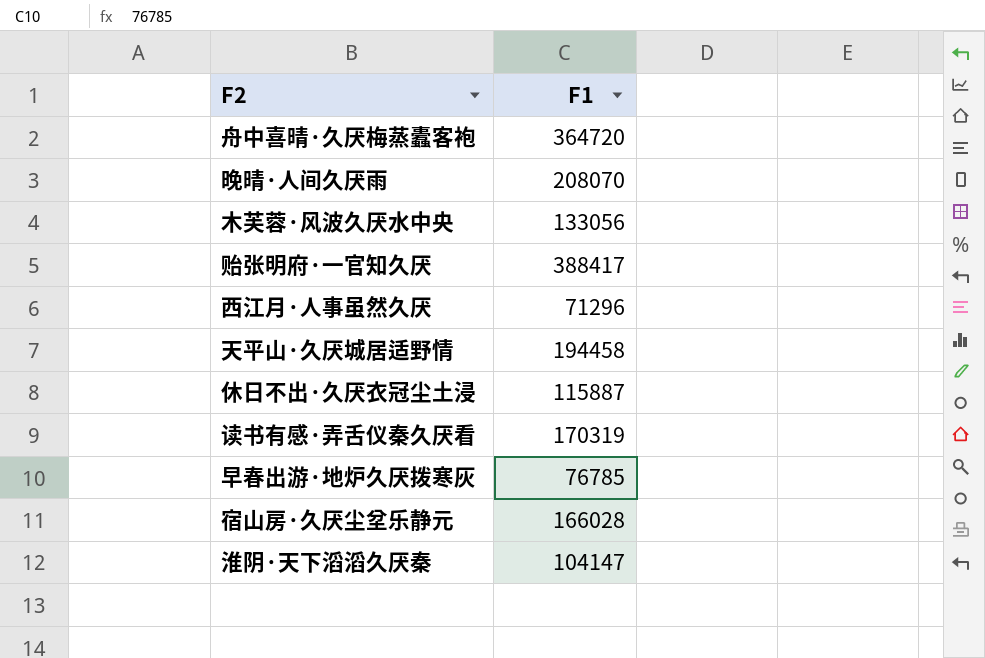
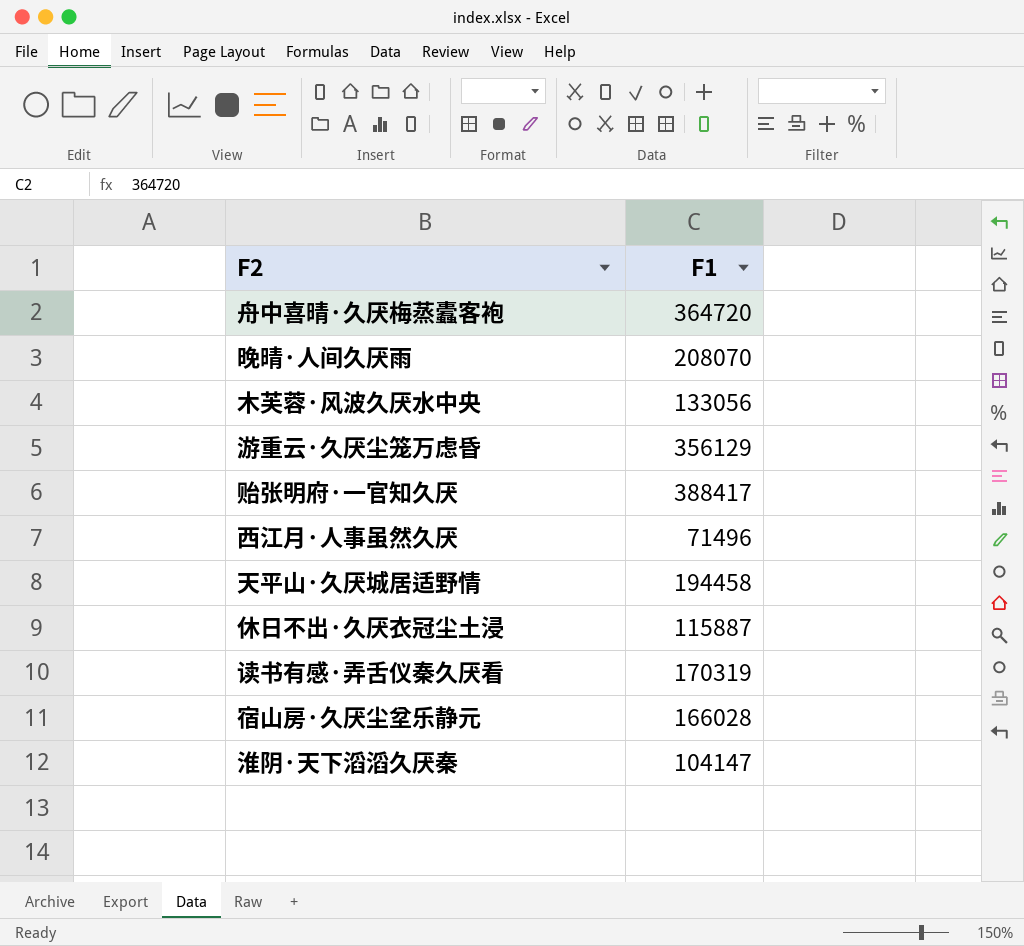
row 早春出游·地炉久厌拨寒灰: 76785 -> none
row 游重云·久厌尘笼万虑昏: none -> 356129
西江月·人事虽然久厌 | F1: 71296 -> 71496

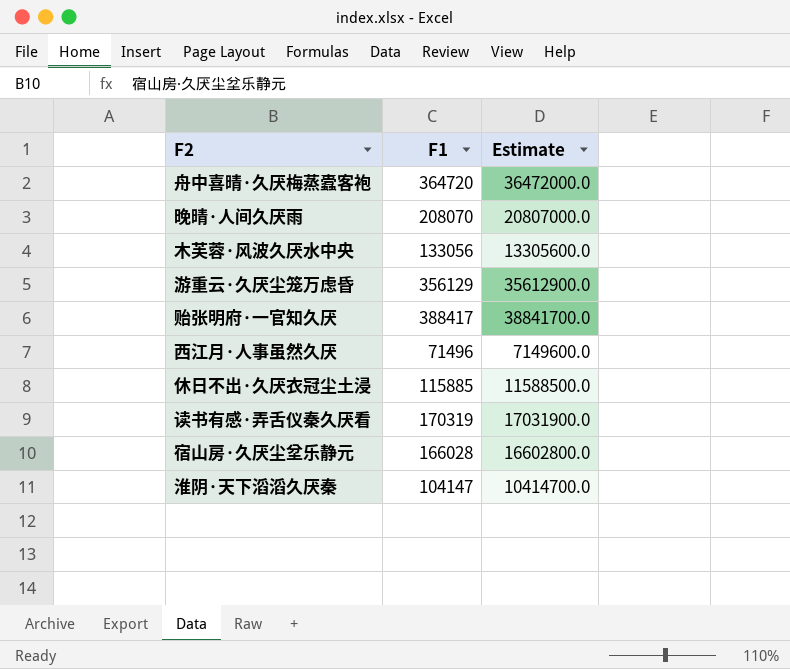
column Estimate | formula: none -> [F1] * 100
row 天平山·久厌城居适野情: 194458 -> none
休日不出·久厌衣冠尘土浸 | F1: 115887 -> 115885

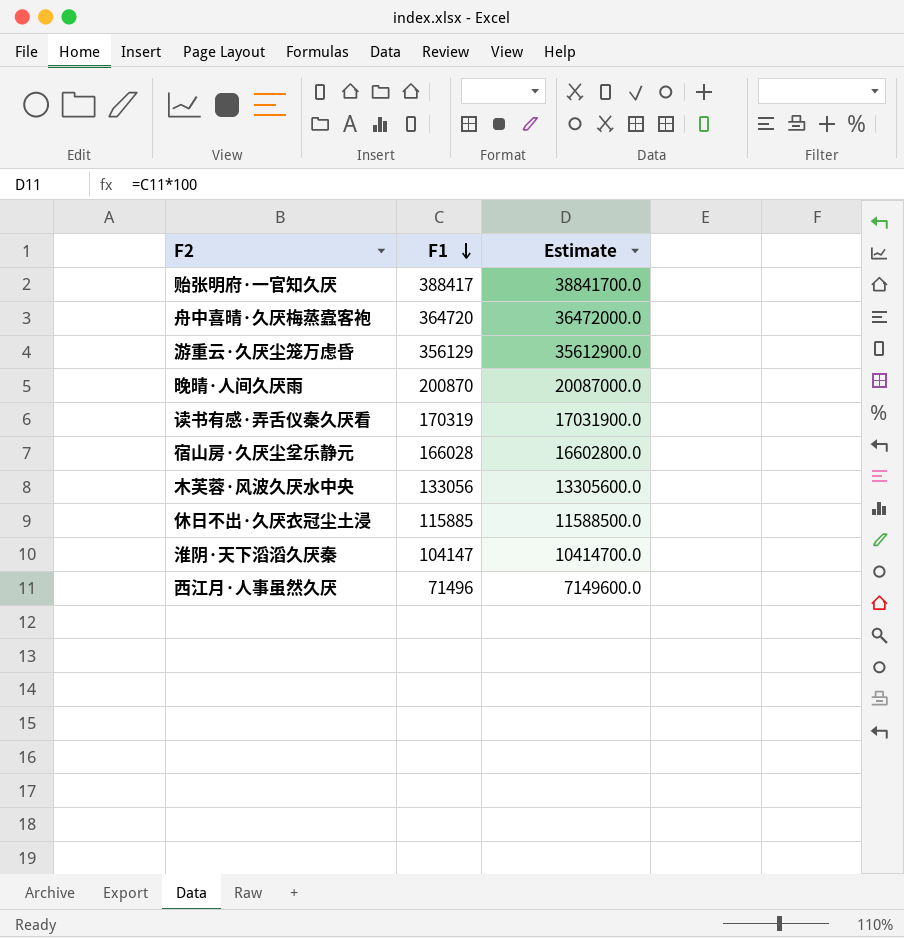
row order: none -> F1 descending
晚晴·人间久厌雨 | F1: 208070 -> 200870
晚晴·人间久厌雨 | Estimate: 20807000.0 -> 20087000.0

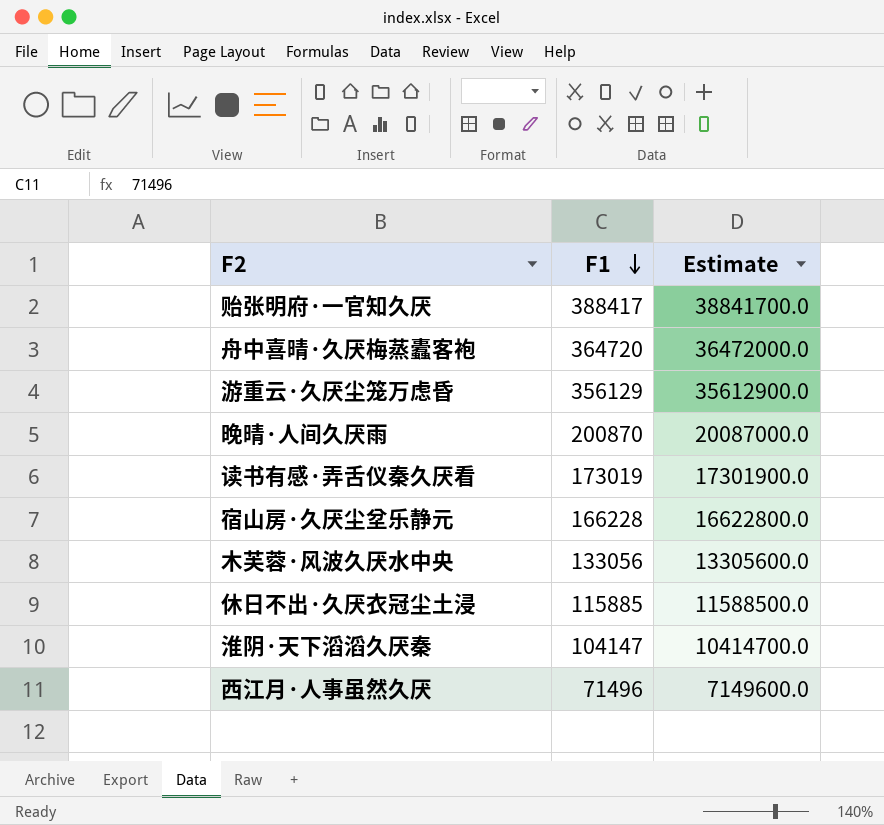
读书有感·弄舌仪秦久厌看 | F1: 170319 -> 173019
读书有感·弄舌仪秦久厌看 | Estimate: 17031900.0 -> 17301900.0
宿山房·久厌尘坌乐静元 | F1: 166028 -> 166228
宿山房·久厌尘坌乐静元 | Estimate: 16602800.0 -> 16622800.0

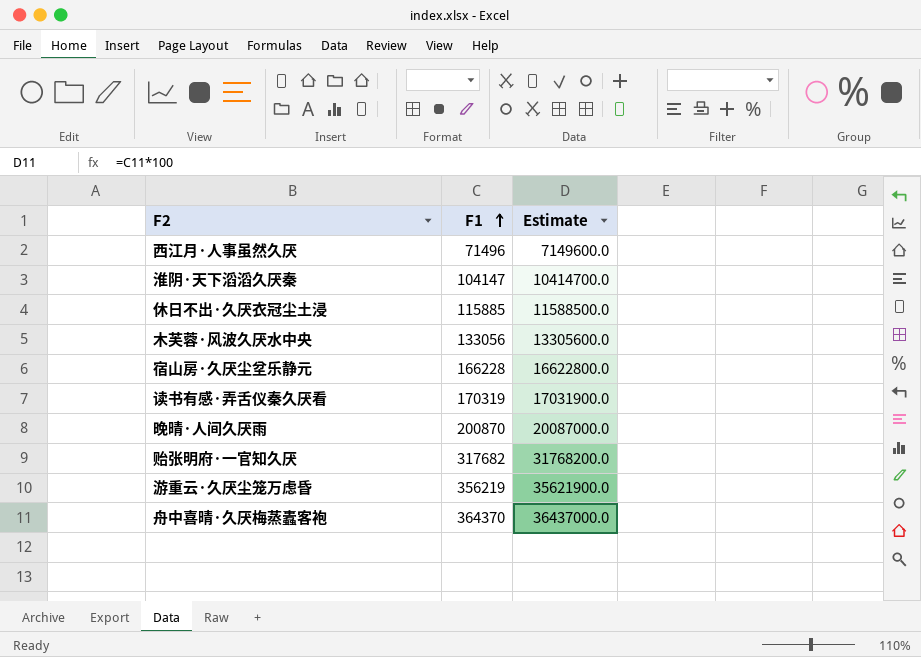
row order: F1 descending -> F1 ascending
读书有感·弄舌仪秦久厌看 | F1: 173019 -> 170319
读书有感·弄舌仪秦久厌看 | Estimate: 17301900.0 -> 17031900.0
贻张明府·一官知久厌 | F1: 388417 -> 317682
贻张明府·一官知久厌 | Estimate: 38841700.0 -> 31768200.0
游重云·久厌尘笼万虑昏 | F1: 356129 -> 356219
游重云·久厌尘笼万虑昏 | Estimate: 35612900.0 -> 35621900.0
舟中喜晴·久厌梅蒸蠹客袍 | F1: 364720 -> 364370
舟中喜晴·久厌梅蒸蠹客袍 | Estimate: 36472000.0 -> 36437000.0

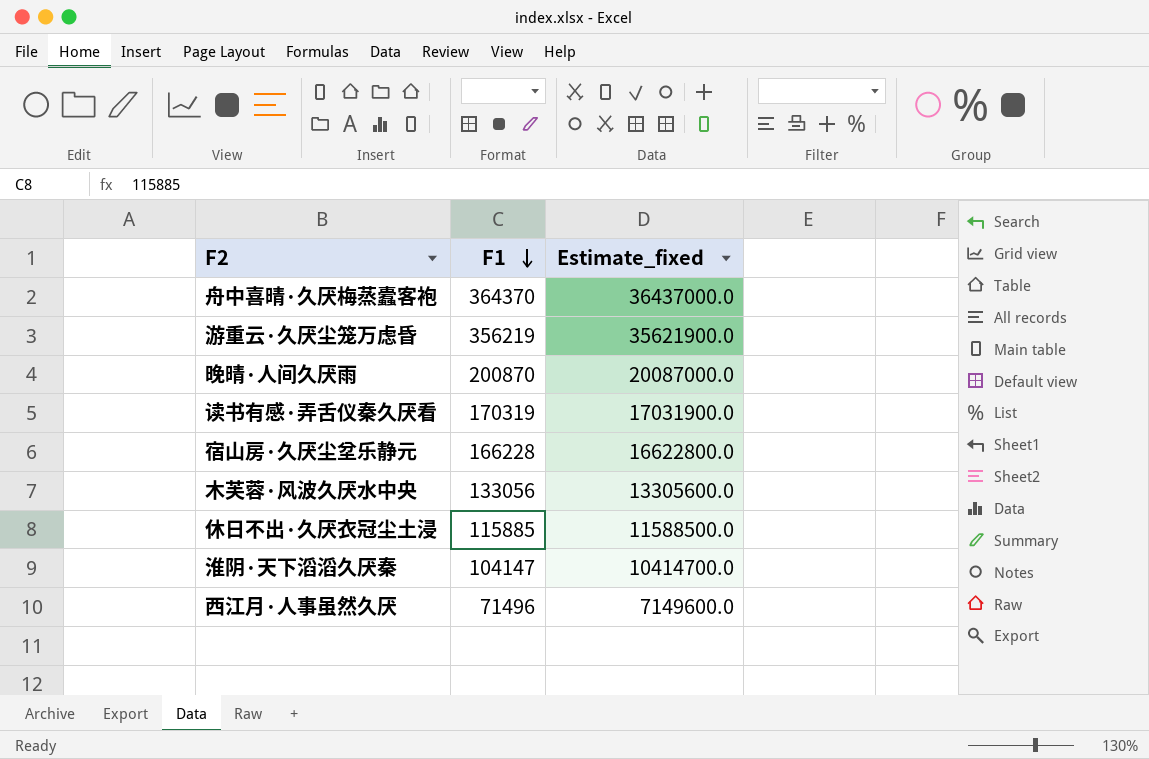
row order: F1 ascending -> F1 descending
column name: Estimate -> Estimate_fixed
row 贻张明府·一官知久厌: 317682 | 31768200.0 -> none

